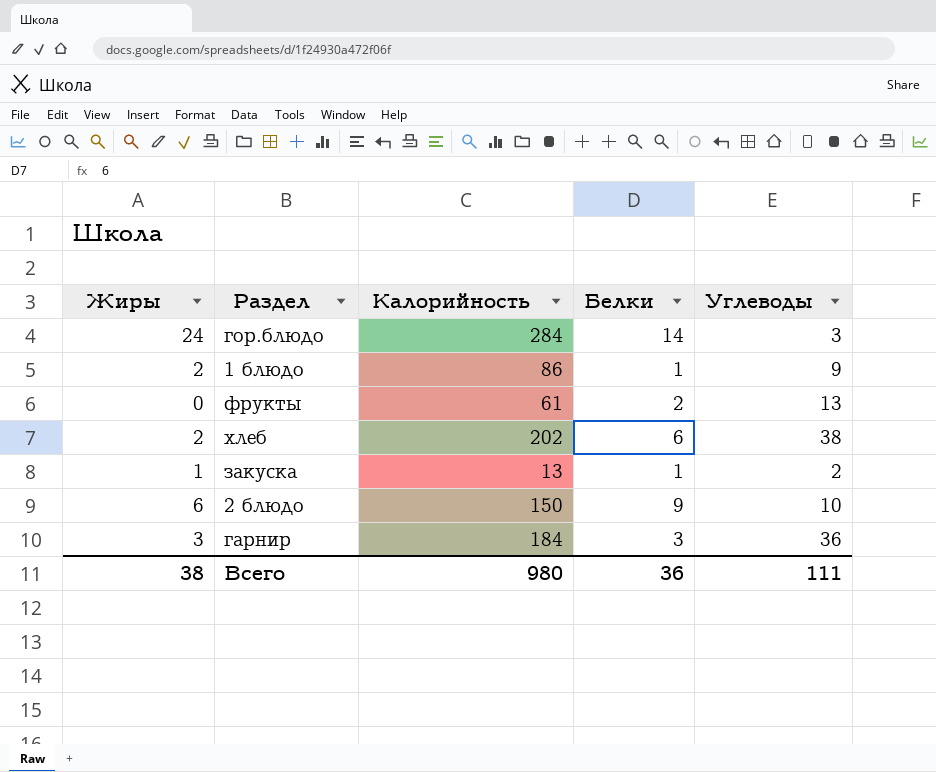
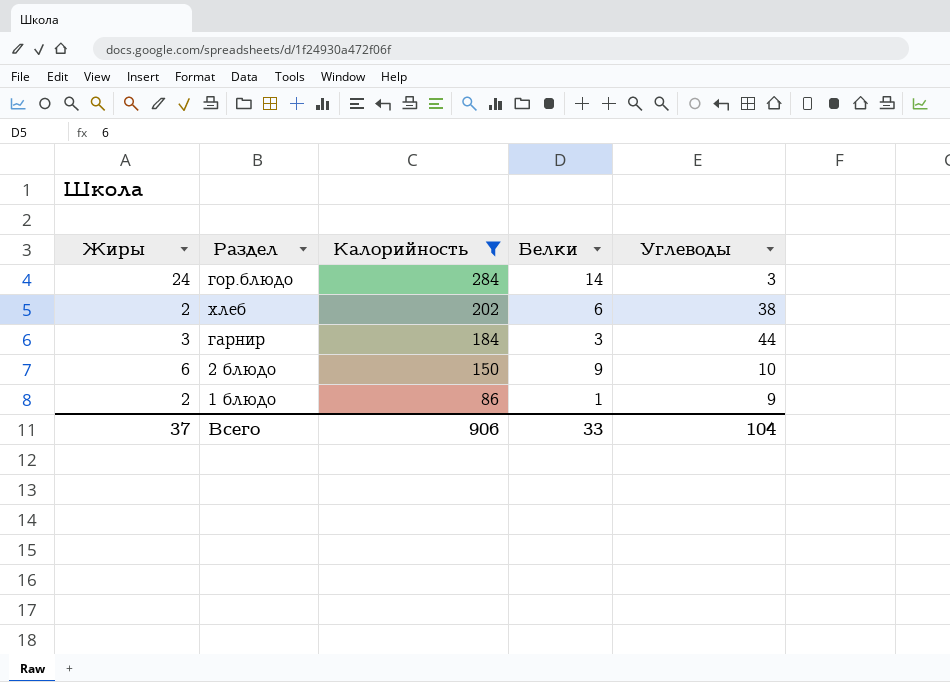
filter: none -> Калорийность >= 86
row order: none -> Калорийность descending
гарнир | Углеводы: 36 -> 44
Всего | Жиры: 38 -> 37
Всего | Калорийность: 980 -> 906
Всего | Белки: 36 -> 33
Всего | Углеводы: 111 -> 104

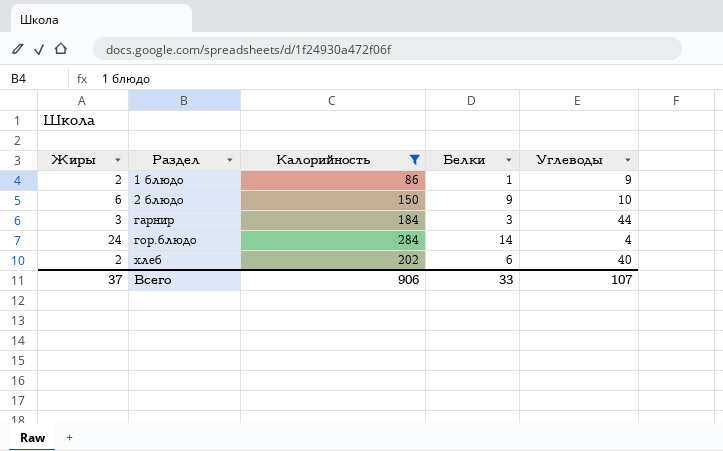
row order: Калорийность descending -> Раздел ascending
гор.блюдо | Углеводы: 3 -> 4
хлеб | Углеводы: 38 -> 40
Всего | Углеводы: 104 -> 107

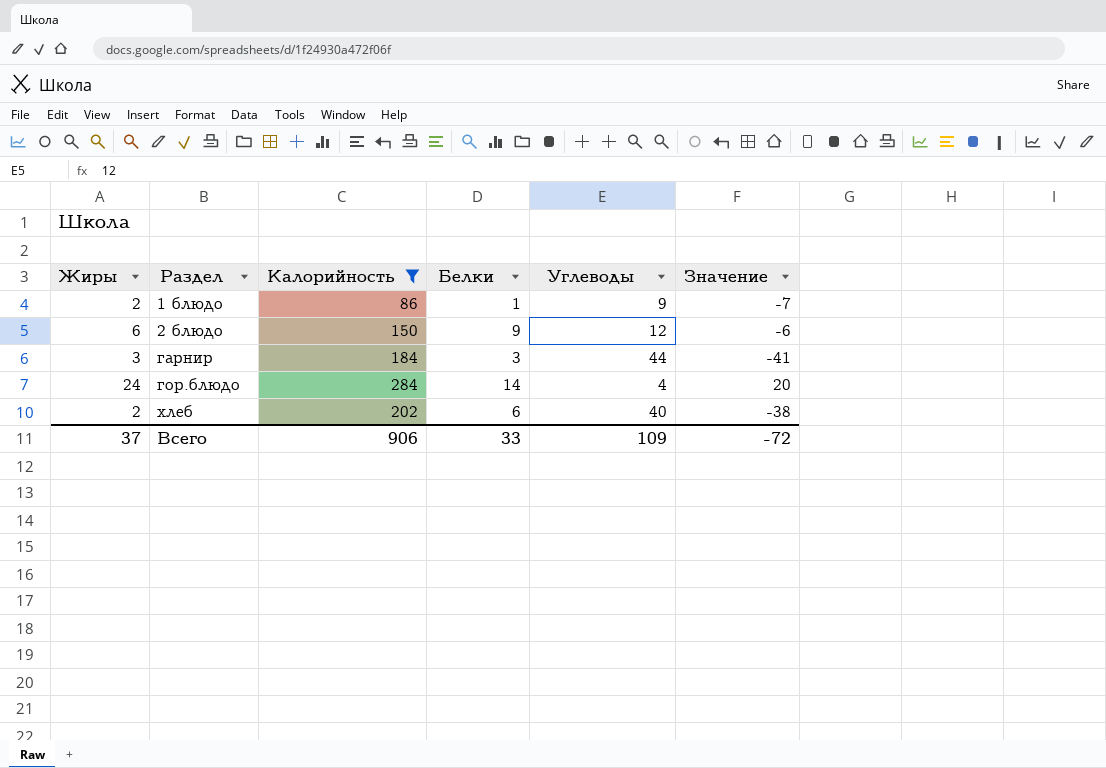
column Значение | formula: none -> [Жиры] - [Углеводы]
2 блюдо | Углеводы: 10 -> 12
Всего | Углеводы: 107 -> 109

